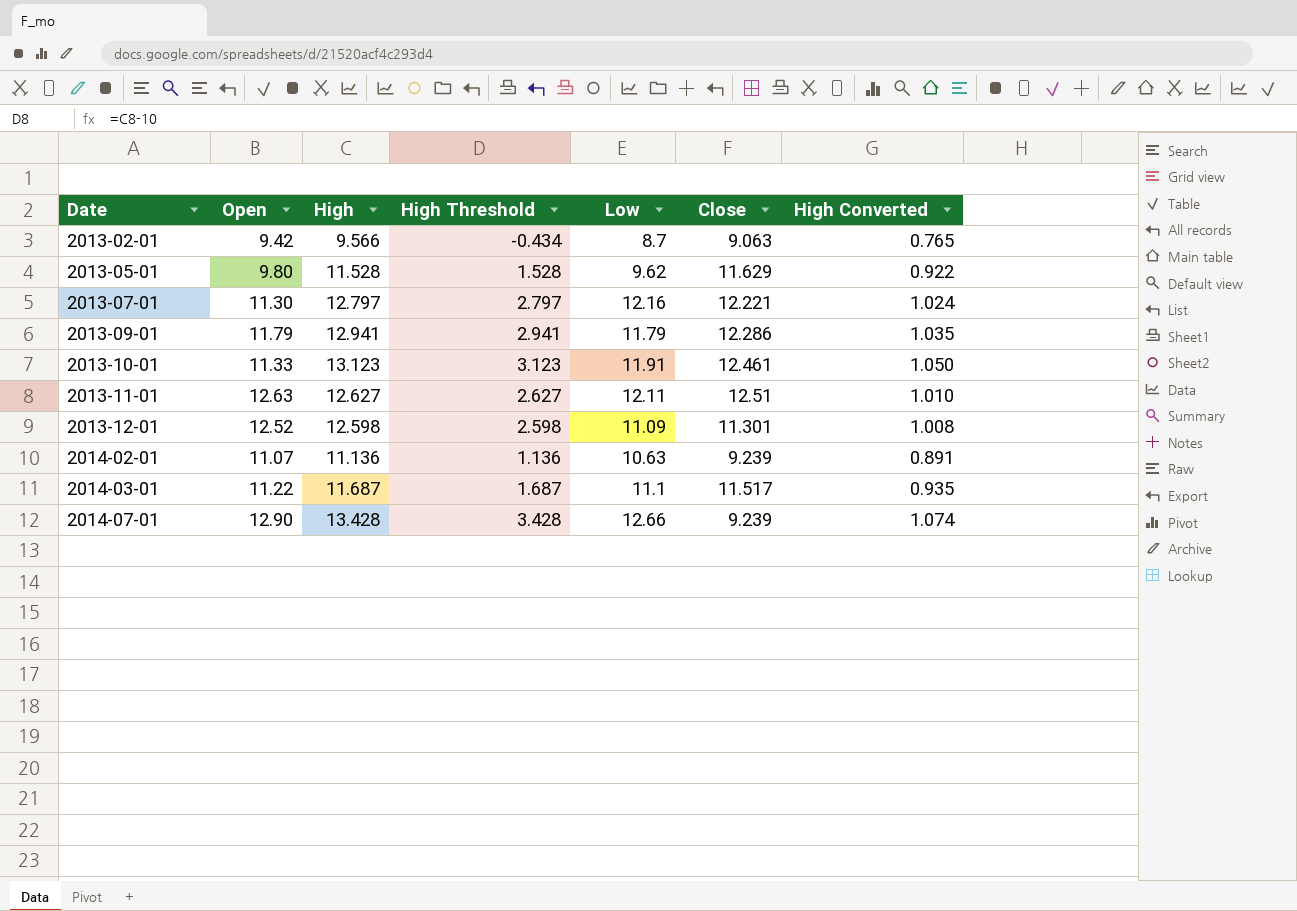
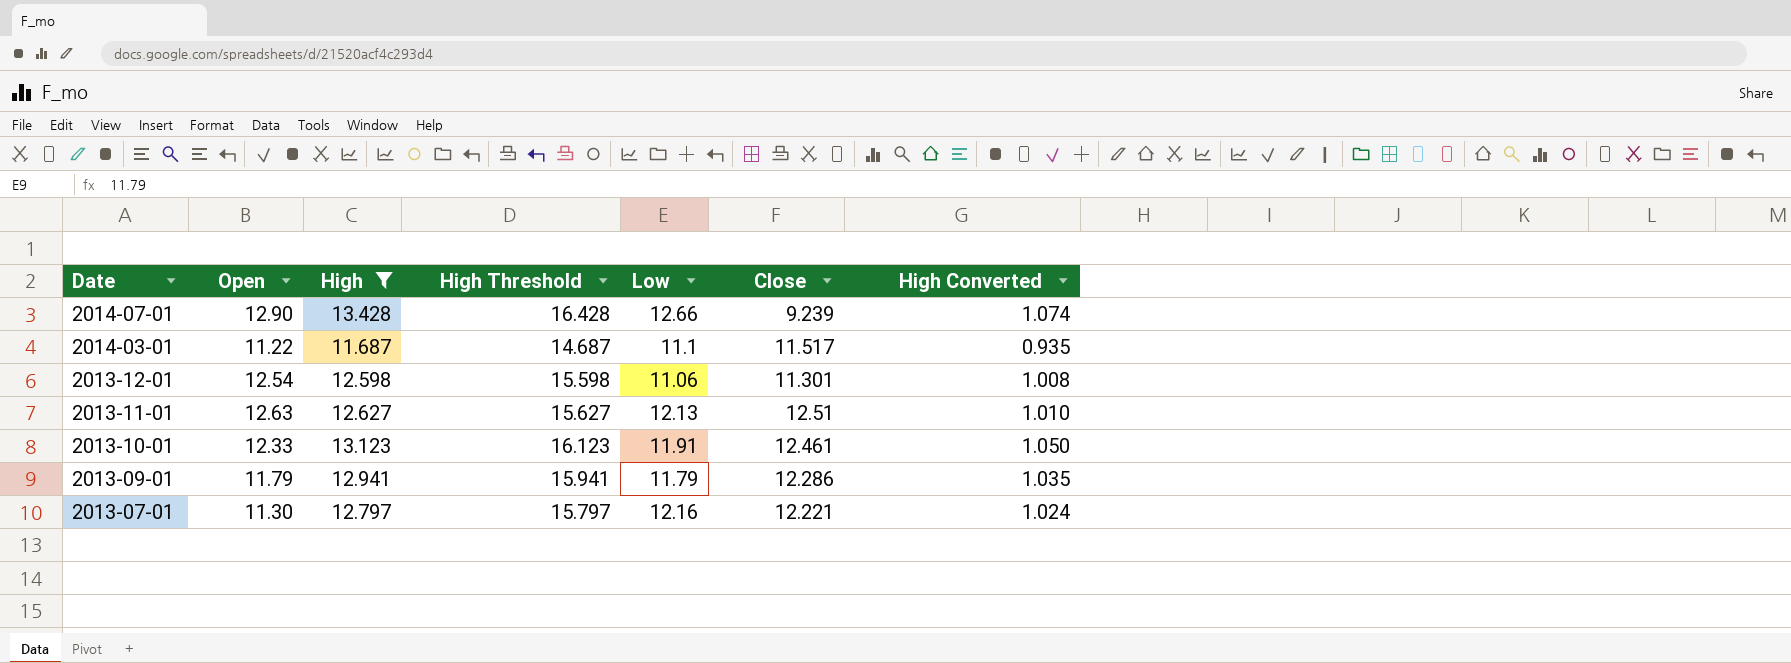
filter: none -> High >= 11.687
row order: Date ascending -> Date descending
column High Threshold | formula: [High] - 10 -> [High] + 3
2013-12-01 | Open: 12.52 -> 12.54
2013-12-01 | Low: 11.09 -> 11.06
2013-11-01 | Low: 12.11 -> 12.13
2013-10-01 | Open: 11.33 -> 12.33

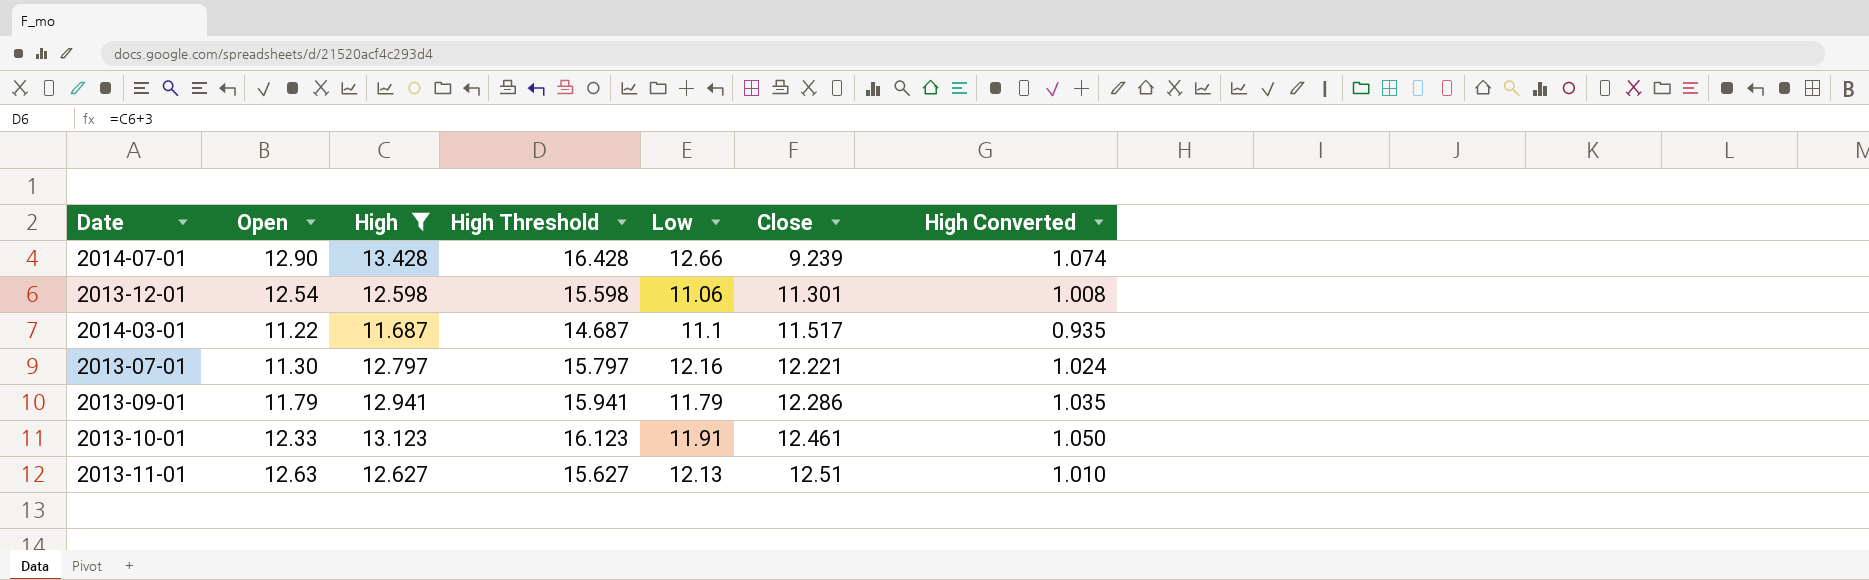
row order: Date descending -> Close ascending

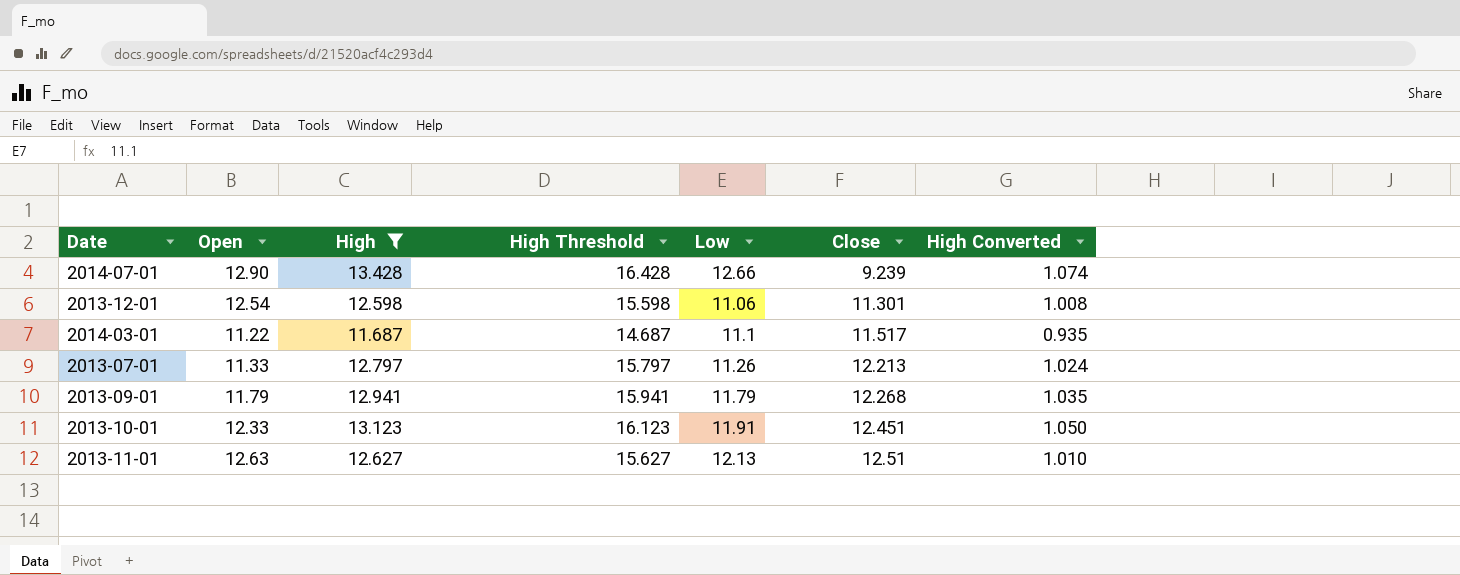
2013-07-01 | Open: 11.30 -> 11.33
2013-07-01 | Low: 12.16 -> 11.26
2013-07-01 | Close: 12.221 -> 12.213
2013-09-01 | Close: 12.286 -> 12.268
2013-10-01 | Close: 12.461 -> 12.451

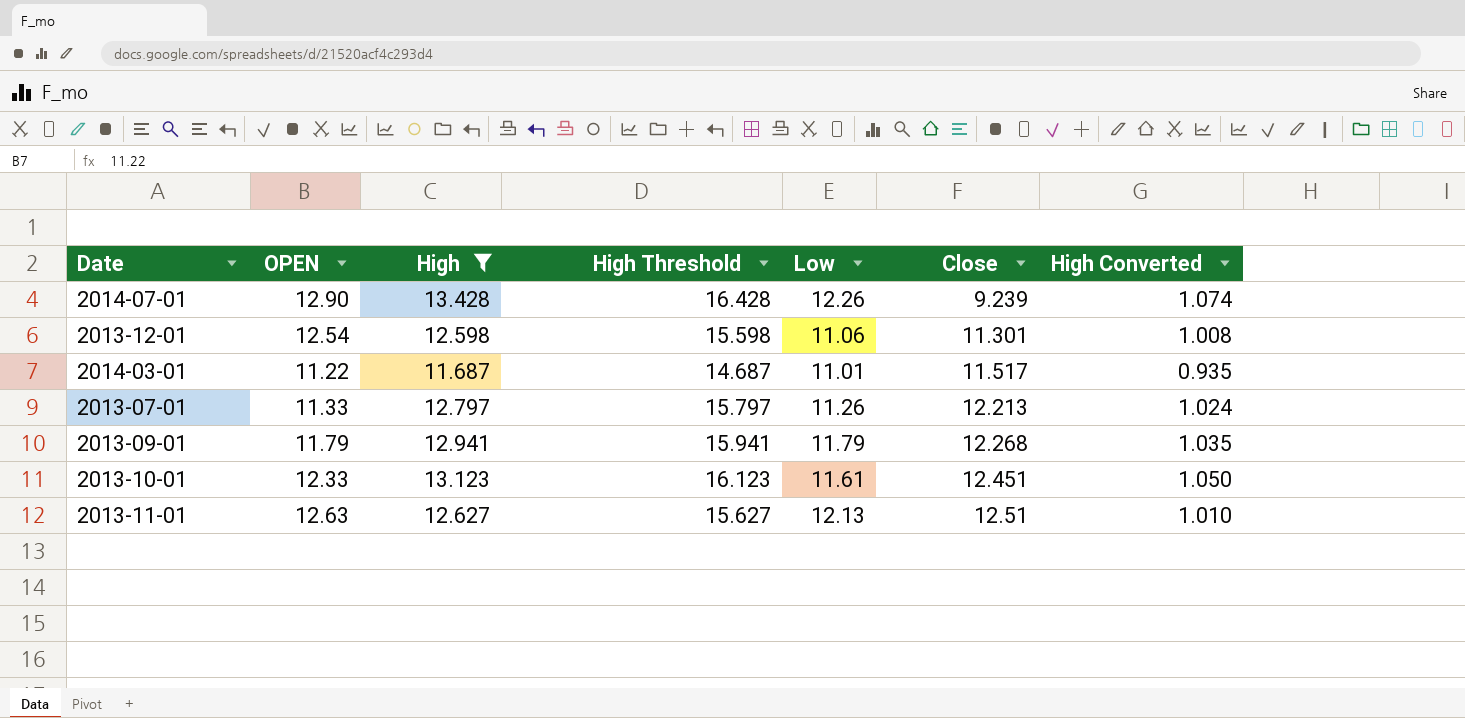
column name: Open -> OPEN
2014-07-01 | Low: 12.66 -> 12.26
2014-03-01 | Low: 11.1 -> 11.01
2013-10-01 | Low: 11.91 -> 11.61

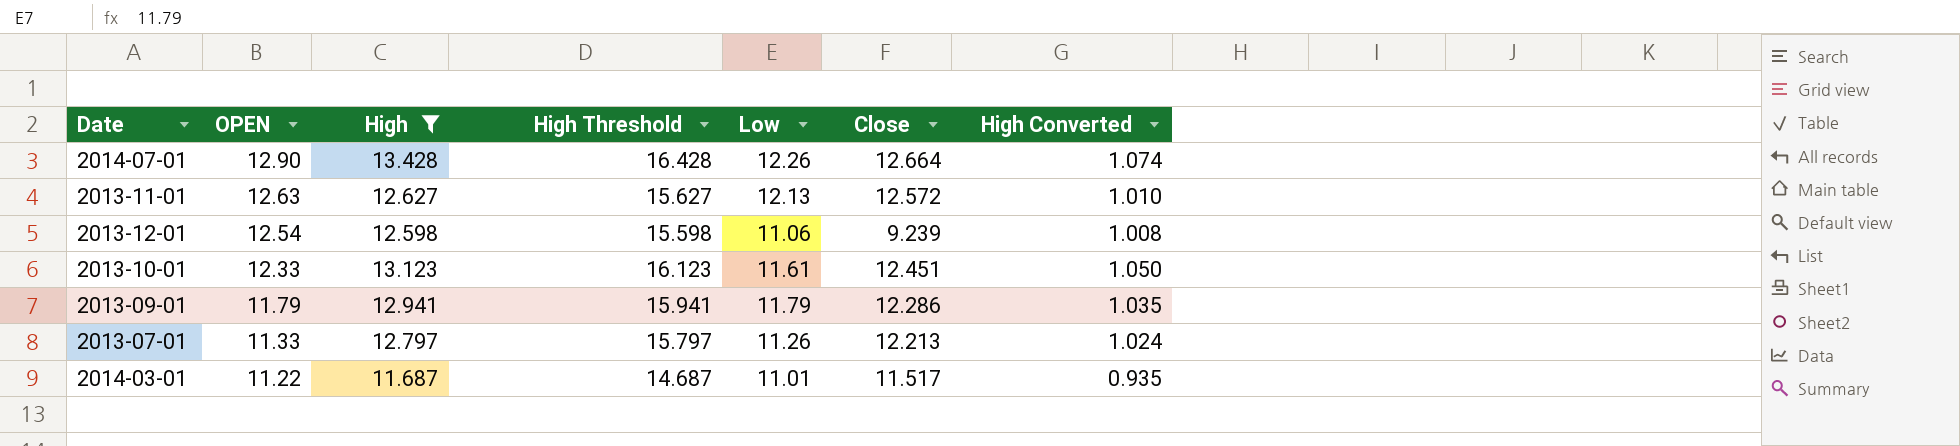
row order: Close ascending -> OPEN descending
2014-07-01 | Close: 9.239 -> 12.664
2013-11-01 | Close: 12.51 -> 12.572
2013-12-01 | Close: 11.301 -> 9.239
2013-09-01 | Close: 12.268 -> 12.286

